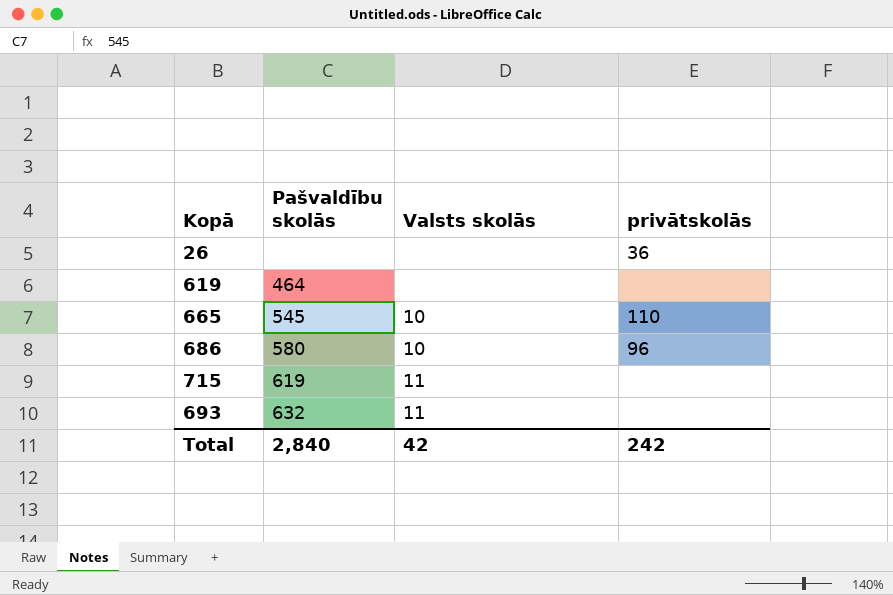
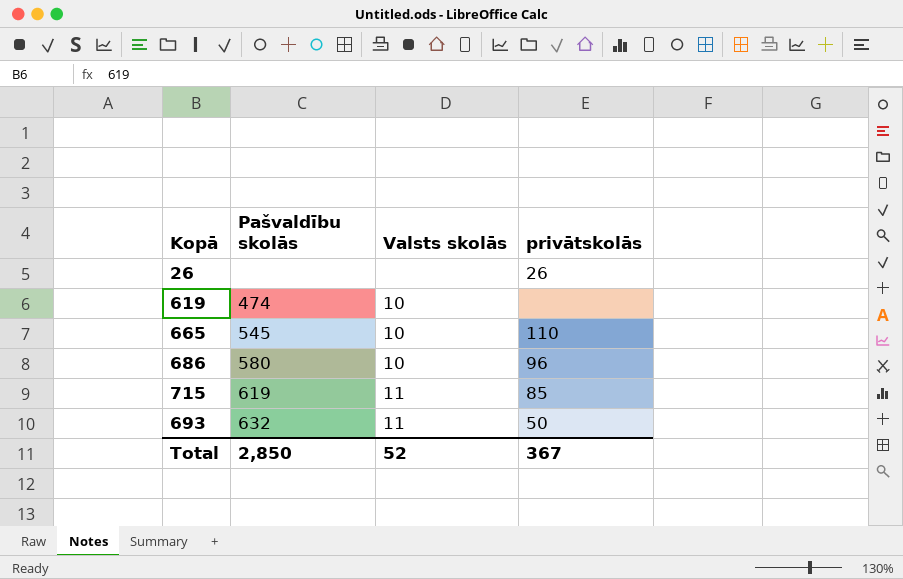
26 | privātskolās: 36 -> 26
619 | Pašvaldību skolās: 464 -> 474
619 | Valsts skolās: none -> 10
715 | privātskolās: none -> 85
693 | privātskolās: none -> 50
Total | Pašvaldību skolās: 2,840 -> 2,850
Total | Valsts skolās: 42 -> 52
Total | privātskolās: 242 -> 367

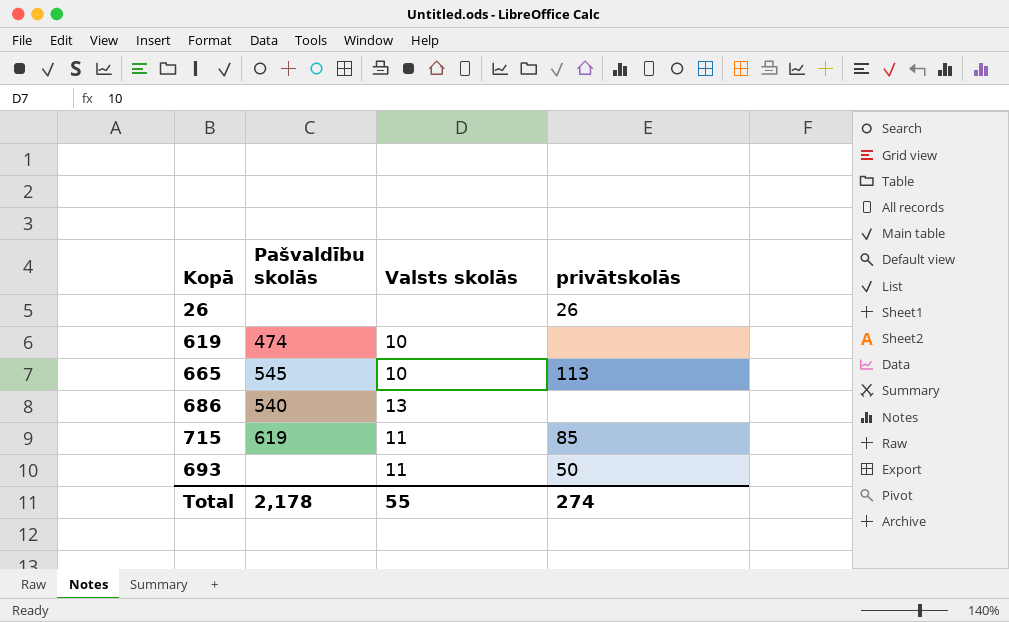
665 | privātskolās: 110 -> 113
686 | Pašvaldību skolās: 580 -> 540
686 | Valsts skolās: 10 -> 13
686 | privātskolās: 96 -> none
693 | Pašvaldību skolās: 632 -> none
Total | Pašvaldību skolās: 2,850 -> 2,178
Total | Valsts skolās: 52 -> 55
Total | privātskolās: 367 -> 274

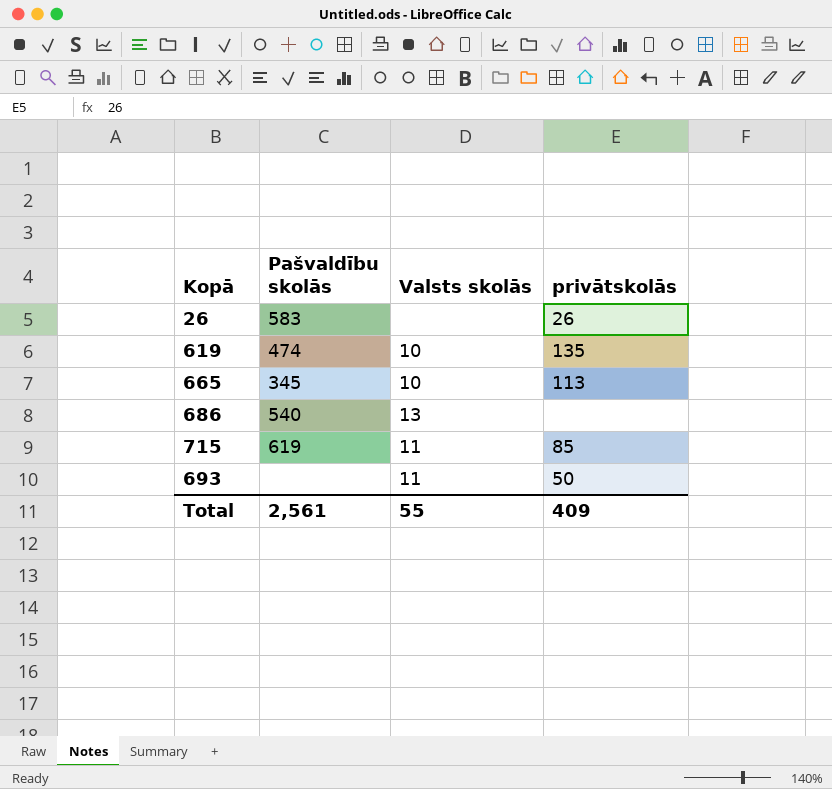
26 | Pašvaldību skolās: none -> 583
619 | privātskolās: none -> 135
665 | Pašvaldību skolās: 545 -> 345
Total | Pašvaldību skolās: 2,178 -> 2,561
Total | privātskolās: 274 -> 409

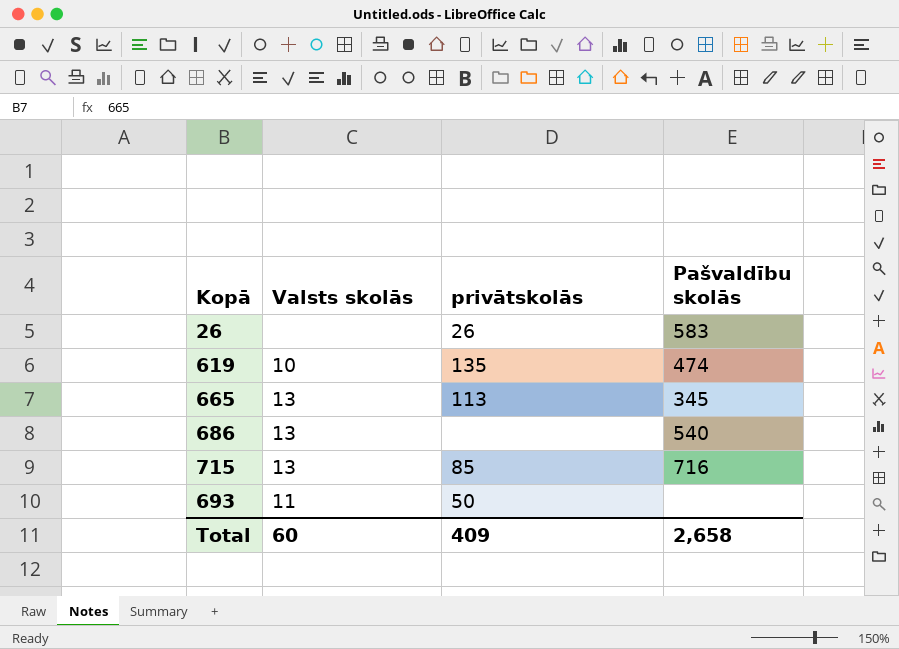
column Pašvaldību skolās | position: 2 -> 4
665 | Valsts skolās: 10 -> 13
715 | Valsts skolās: 11 -> 13
715 | Pašvaldību skolās: 619 -> 716
Total | Valsts skolās: 55 -> 60
Total | Pašvaldību skolās: 2,561 -> 2,658

